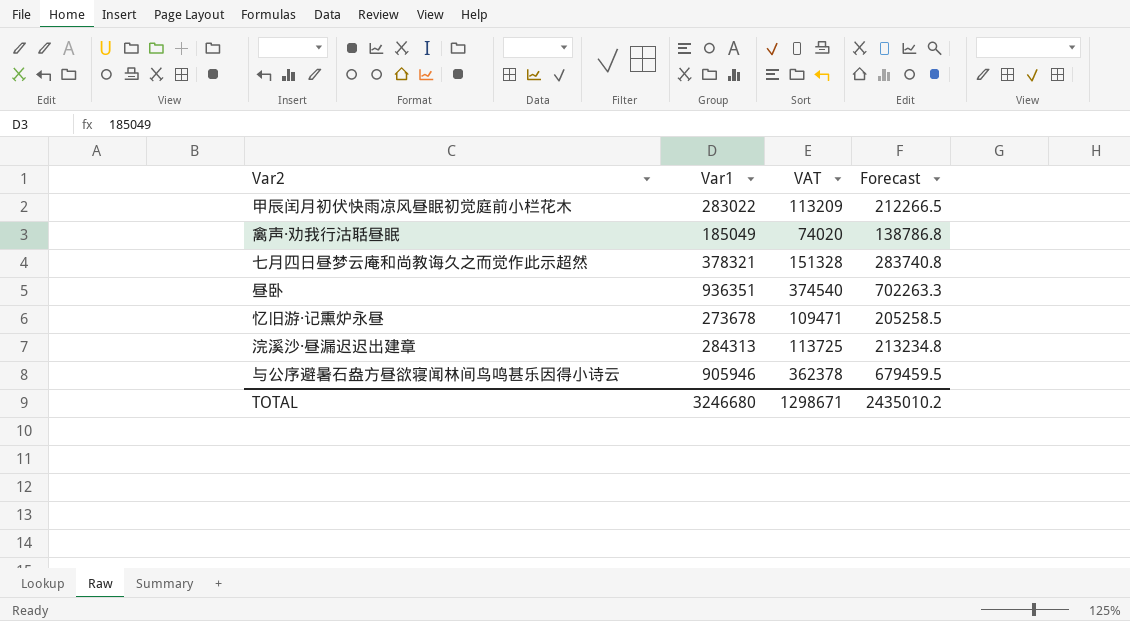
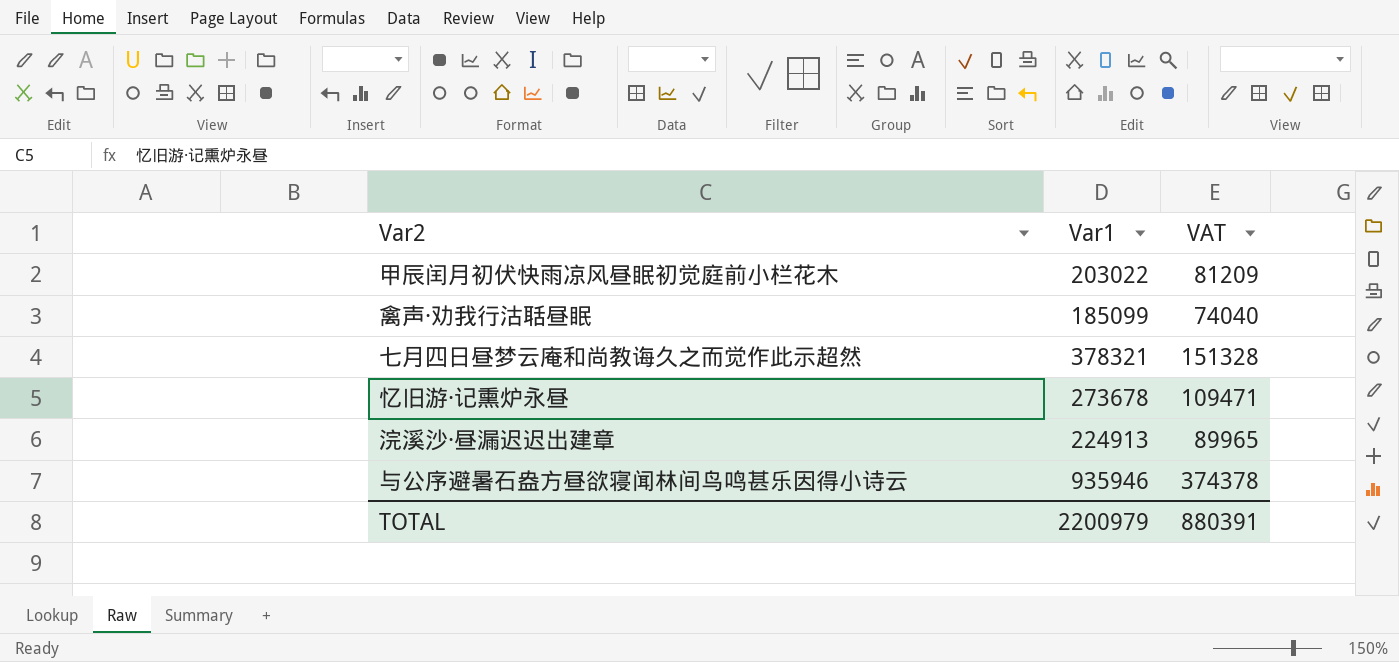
column Forecast | formula: [Var1] * 0.75 -> none
row 昼卧: 936351 | 374540 | 702263.3 -> none
甲辰闰月初伏快雨凉风昼眠初觉庭前小栏花木 | Var1: 283022 -> 203022
甲辰闰月初伏快雨凉风昼眠初觉庭前小栏花木 | VAT: 113209 -> 81209
禽声·劝我行沽聒昼眠 | Var1: 185049 -> 185099
禽声·劝我行沽聒昼眠 | VAT: 74020 -> 74040
浣溪沙·昼漏迟迟出建章 | Var1: 284313 -> 224913
浣溪沙·昼漏迟迟出建章 | VAT: 113725 -> 89965
与公序避暑石盎方昼欲寝闻林间鸟鸣甚乐因得小诗云 | Var1: 905946 -> 935946
与公序避暑石盎方昼欲寝闻林间鸟鸣甚乐因得小诗云 | VAT: 362378 -> 374378
TOTAL | Var1: 3246680 -> 2200979
TOTAL | VAT: 1298671 -> 880391

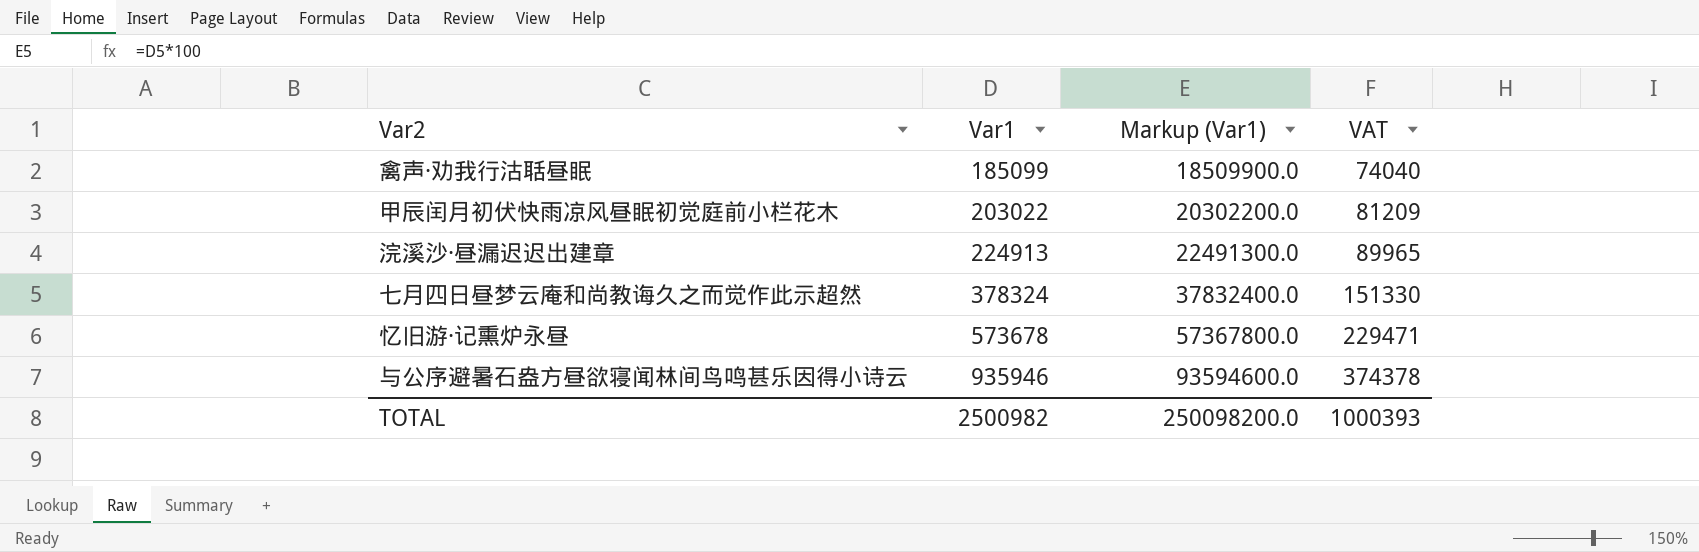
row order: none -> Var1 ascending
column Markup (Var1) | formula: none -> [Var1] * 100
七月四日昼梦云庵和尚教诲久之而觉作此示超然 | Var1: 378321 -> 378324
七月四日昼梦云庵和尚教诲久之而觉作此示超然 | VAT: 151328 -> 151330
忆旧游·记熏炉永昼 | Var1: 273678 -> 573678
忆旧游·记熏炉永昼 | VAT: 109471 -> 229471
TOTAL | Var1: 2200979 -> 2500982
TOTAL | VAT: 880391 -> 1000393

